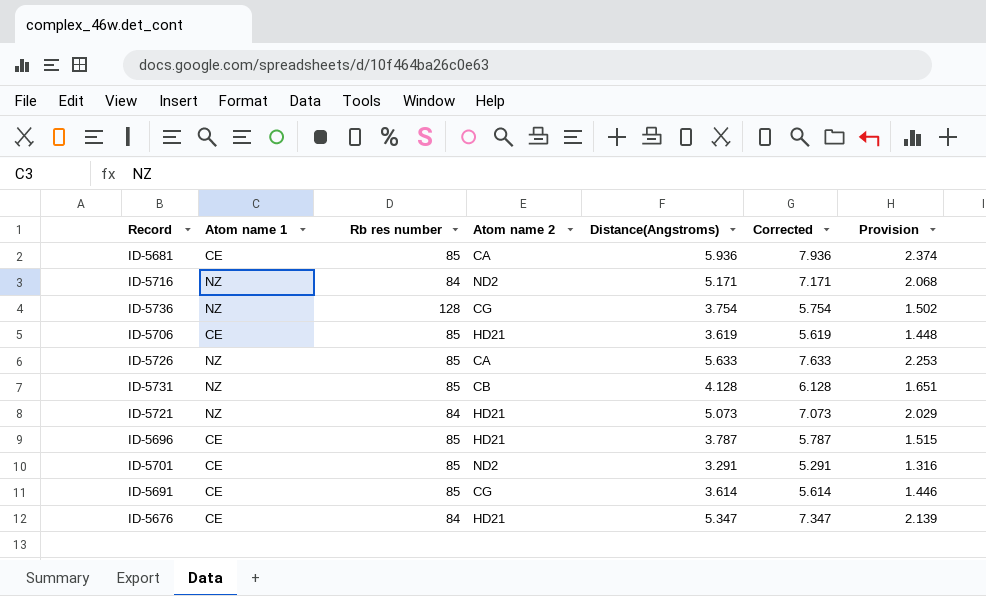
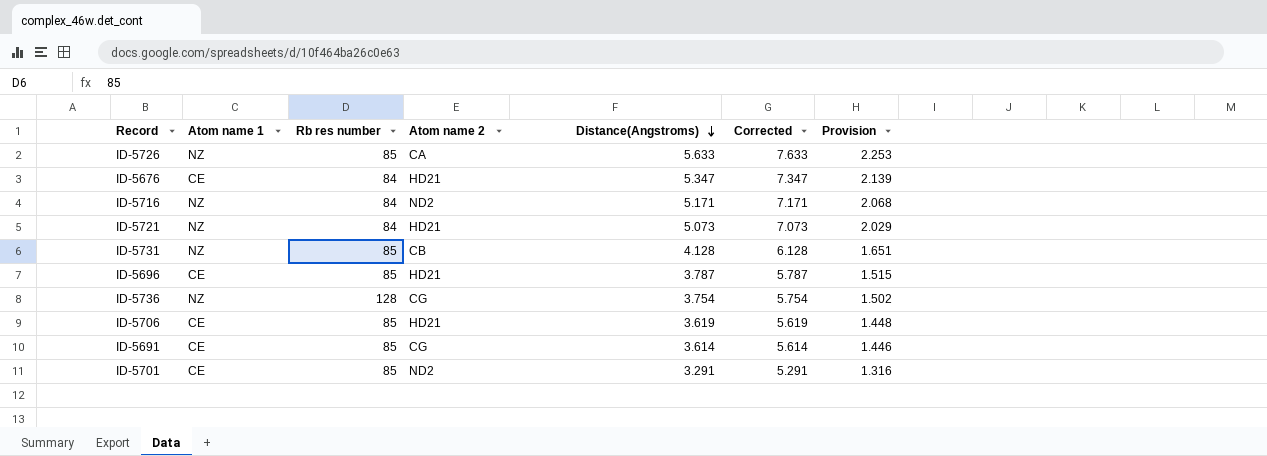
row order: none -> Distance(Angstroms) descending
row ID-5681: CE | 85 | CA | 5.936 | 7.936 | 2.374 -> none

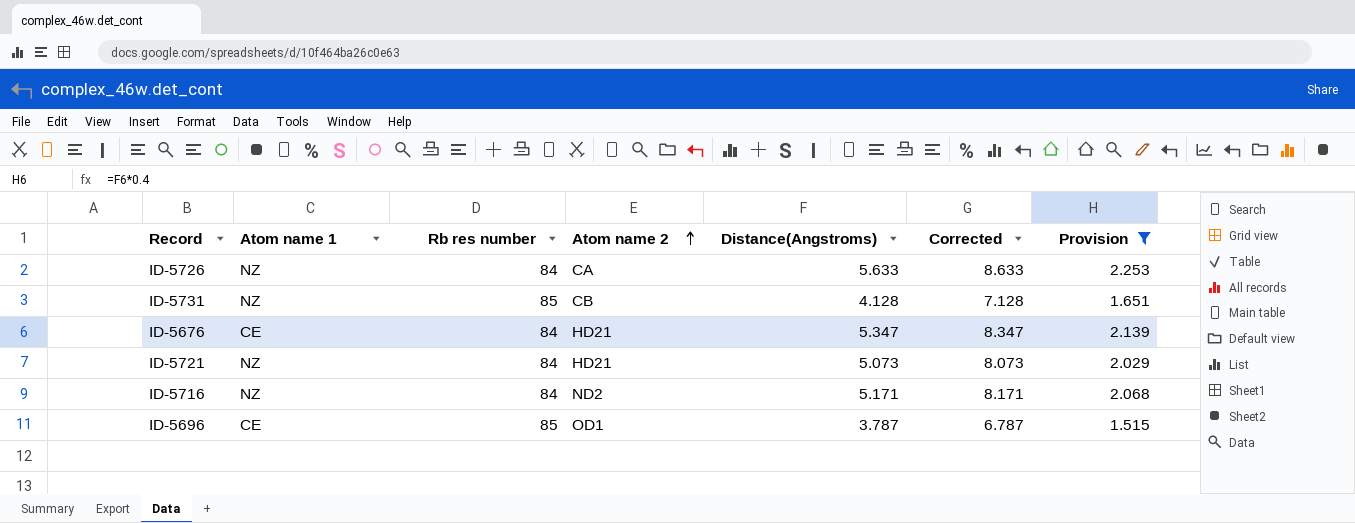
filter: none -> Provision >= 1.515
row order: Distance(Angstroms) descending -> Atom name 2 ascending
column Corrected | formula: [Distance(Angstroms)] + 2 -> [Distance(Angstroms)] + 3
ID-5726 | Rb res number: 85 -> 84
ID-5696 | Atom name 2: HD21 -> OD1

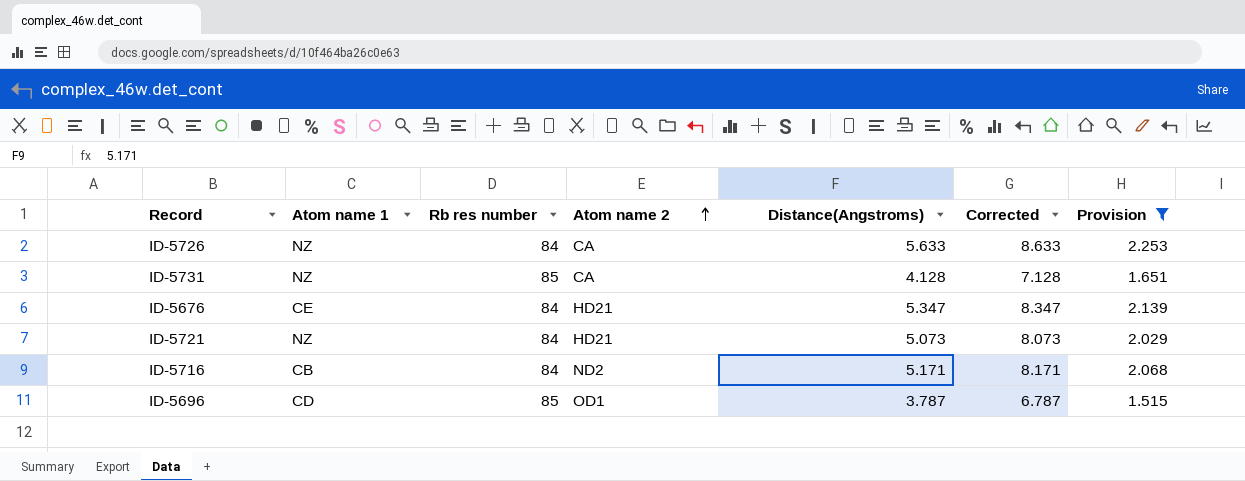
ID-5731 | Atom name 2: CB -> CA
ID-5716 | Atom name 1: NZ -> CB
ID-5696 | Atom name 1: CE -> CD

